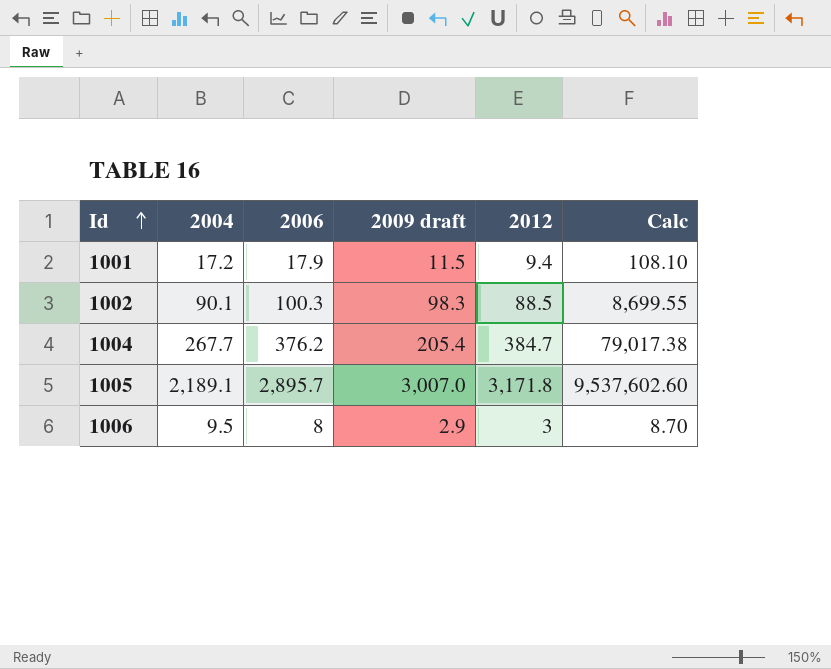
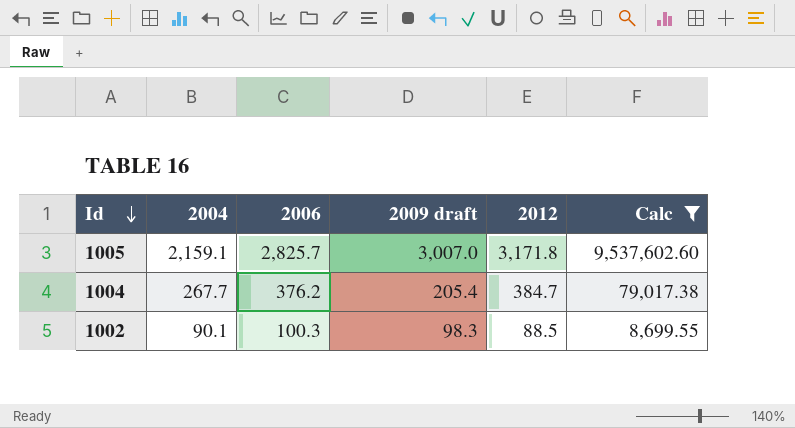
filter: none -> Calc >= 8,699.55
row order: Id ascending -> Id descending
1005 | 2004: 2,189.1 -> 2,159.1
1005 | 2006: 2,895.7 -> 2,825.7

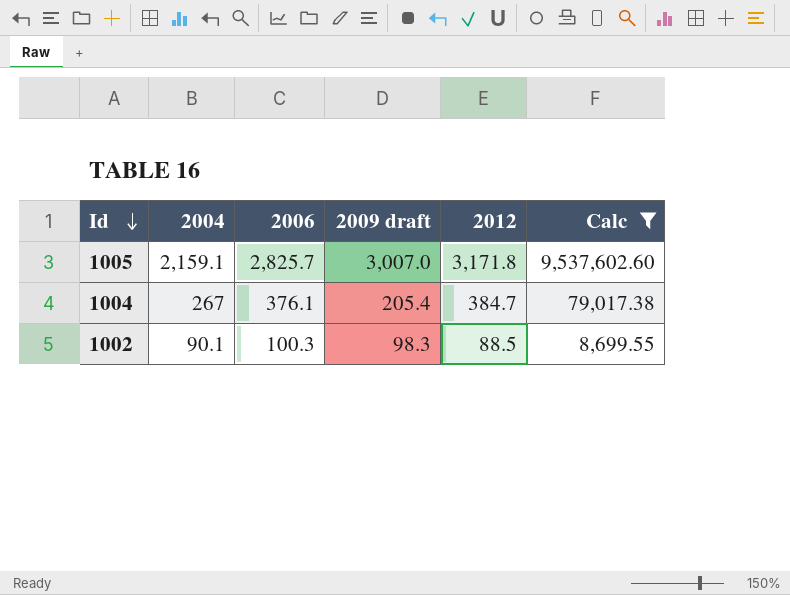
1004 | 2004: 267.7 -> 267
1004 | 2006: 376.2 -> 376.1

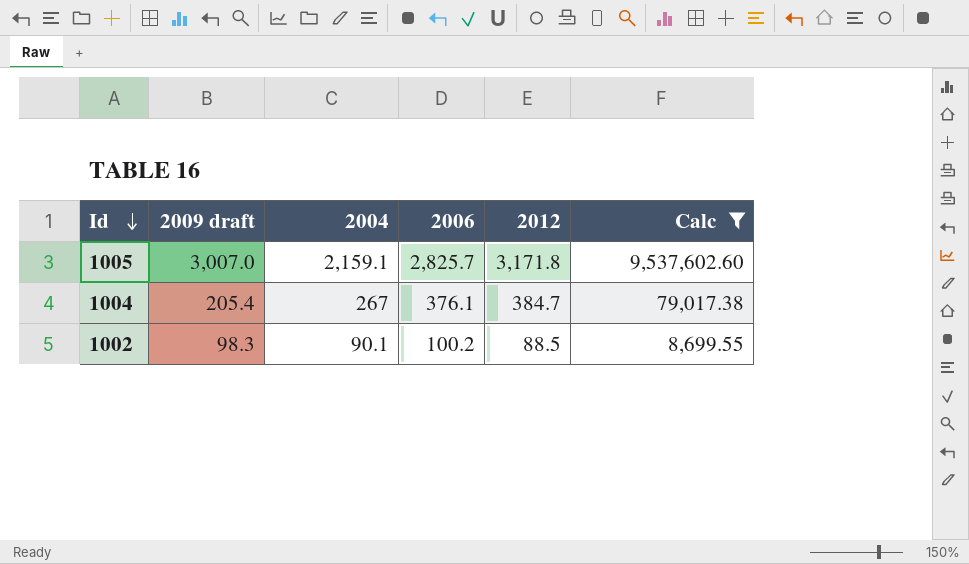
column 2009 draft | position: 4 -> 2
1002 | 2006: 100.3 -> 100.2

